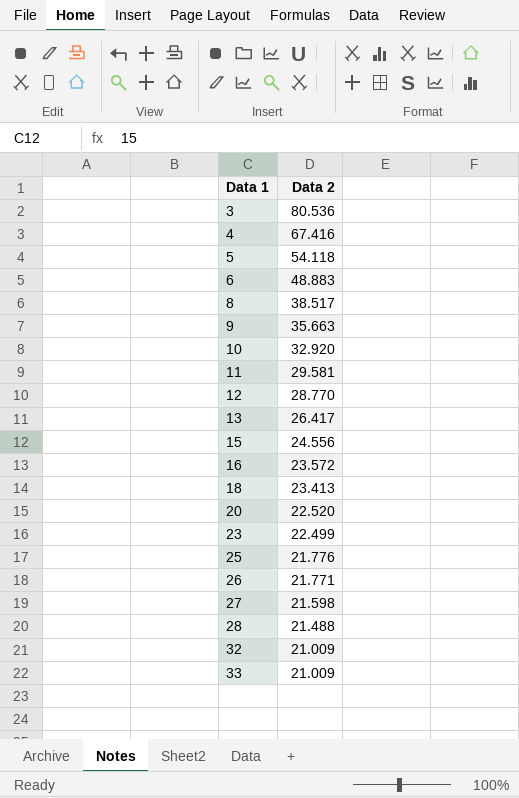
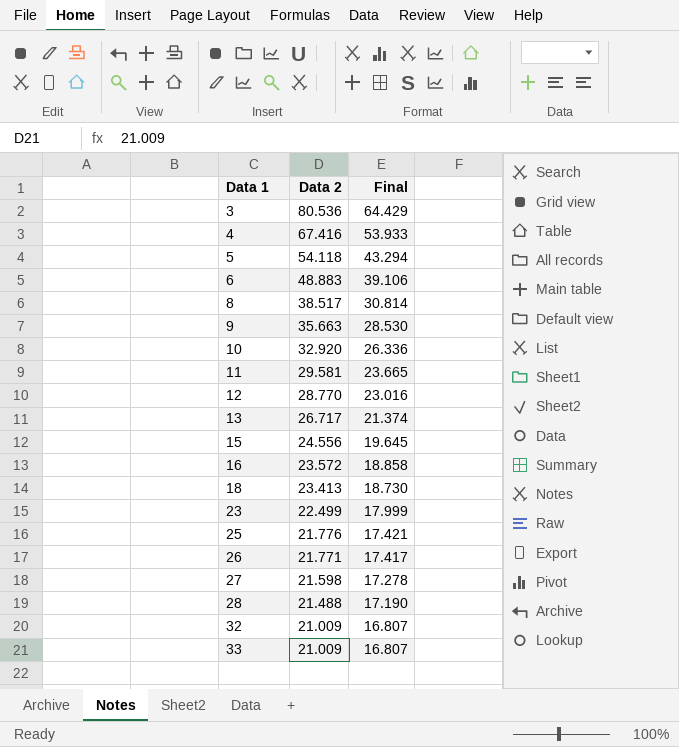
column Final | formula: none -> [Data 2] * 0.8
row 20: 22.520 -> none
13 | Data 2: 26.417 -> 26.717

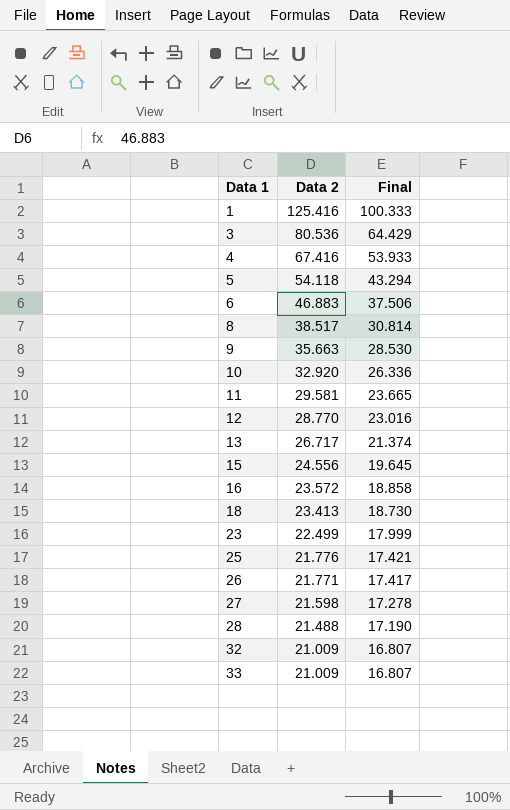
row 1: none -> 125.416 | 100.333
6 | Data 2: 48.883 -> 46.883
6 | Final: 39.106 -> 37.506

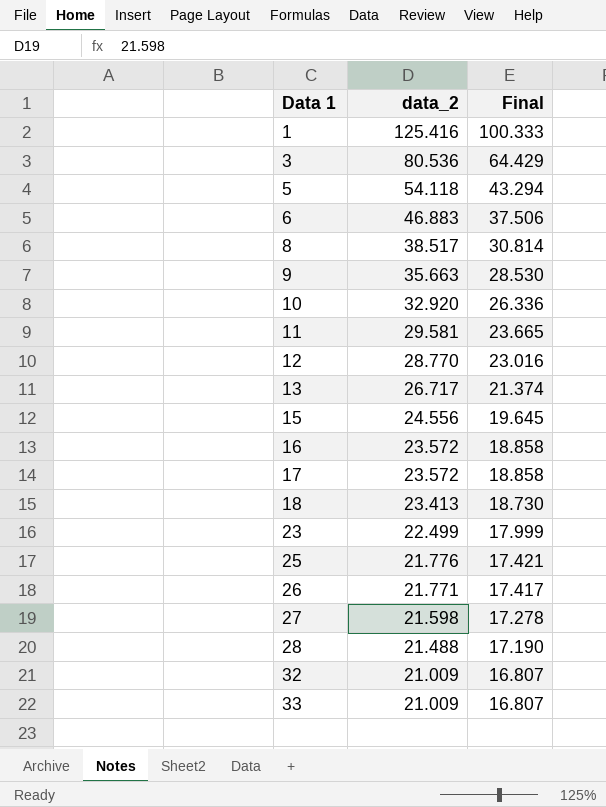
column name: Data 2 -> data_2
row 4: 67.416 | 53.933 -> none
row 17: none -> 23.572 | 18.858

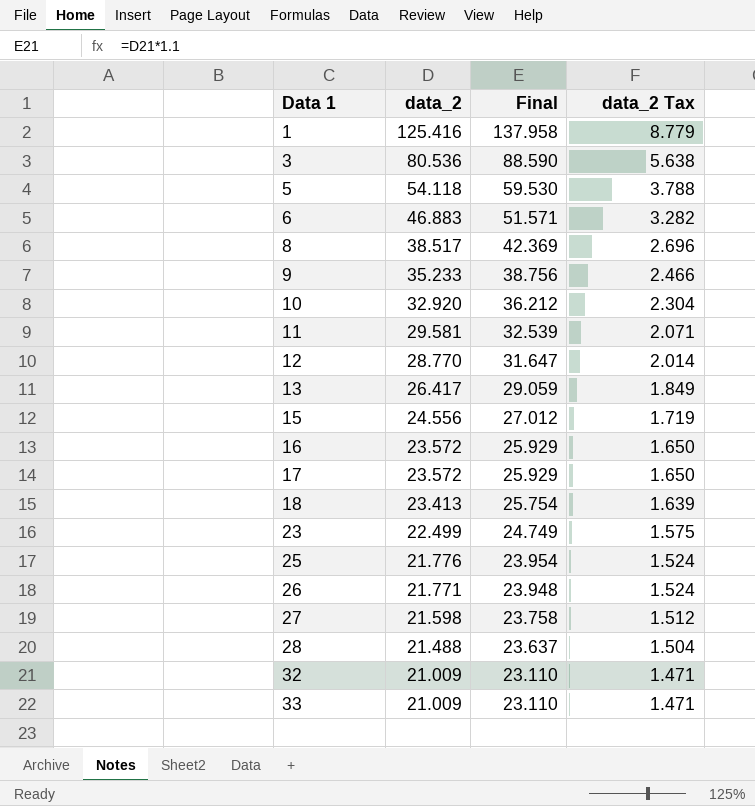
column Final | formula: [data_2] * 0.8 -> [data_2] * 1.1
column data_2 Tax | formula: none -> [data_2] * 0.07
9 | data_2: 35.663 -> 35.233
13 | data_2: 26.717 -> 26.417

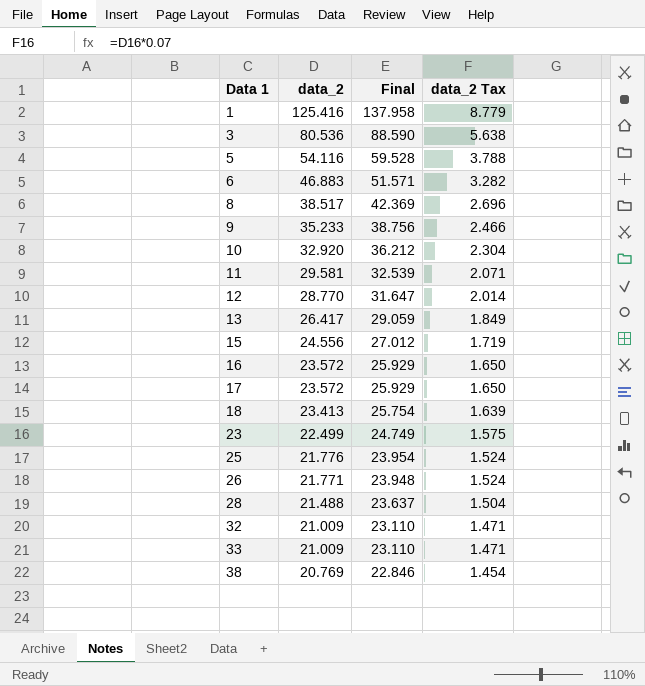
row 27: 21.598 | 23.758 | 1.512 -> none
5 | data_2: 54.118 -> 54.116
5 | Final: 59.530 -> 59.528
row 38: none -> 20.769 | 22.846 | 1.454

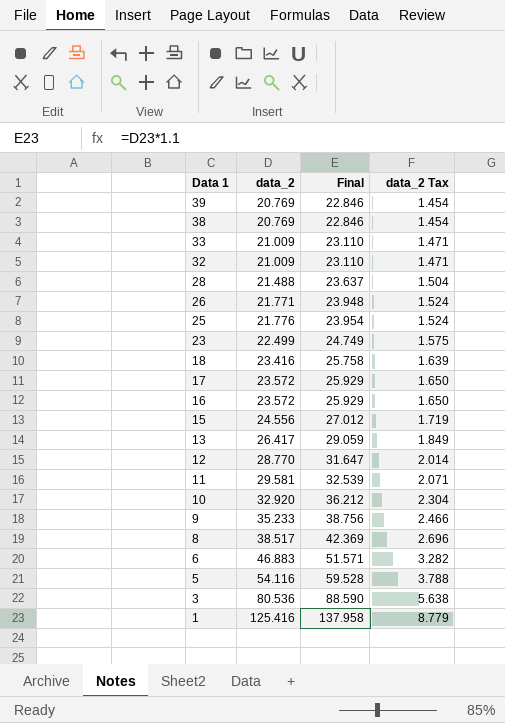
row order: Data 1 ascending -> Data 1 descending
row 39: none -> 20.769 | 22.846 | 1.454
18 | data_2: 23.413 -> 23.416
18 | Final: 25.754 -> 25.758

